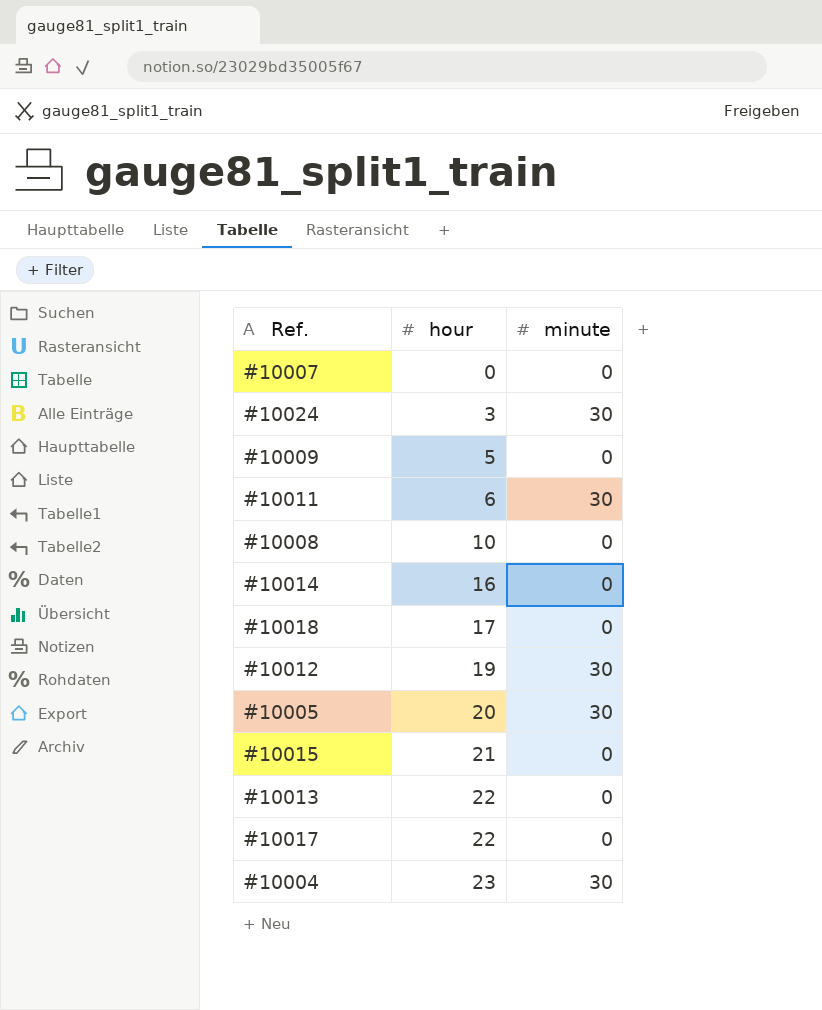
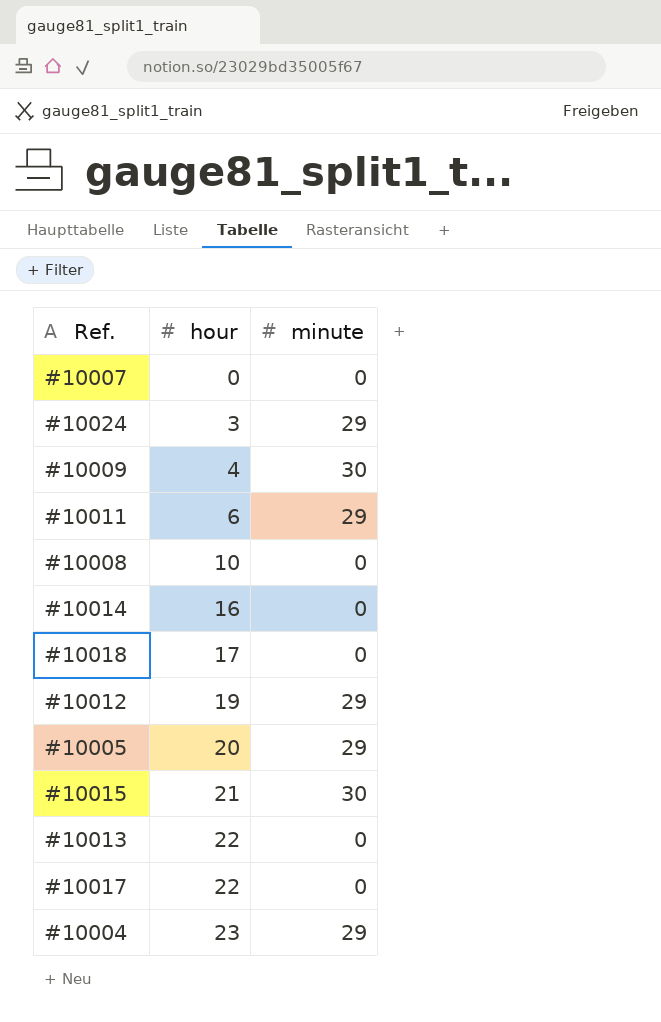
#10024 | minute: 30 -> 29
#10009 | hour: 5 -> 4
#10009 | minute: 0 -> 30
#10011 | minute: 30 -> 29
#10012 | minute: 30 -> 29
#10005 | minute: 30 -> 29
#10015 | minute: 0 -> 30
#10004 | minute: 30 -> 29

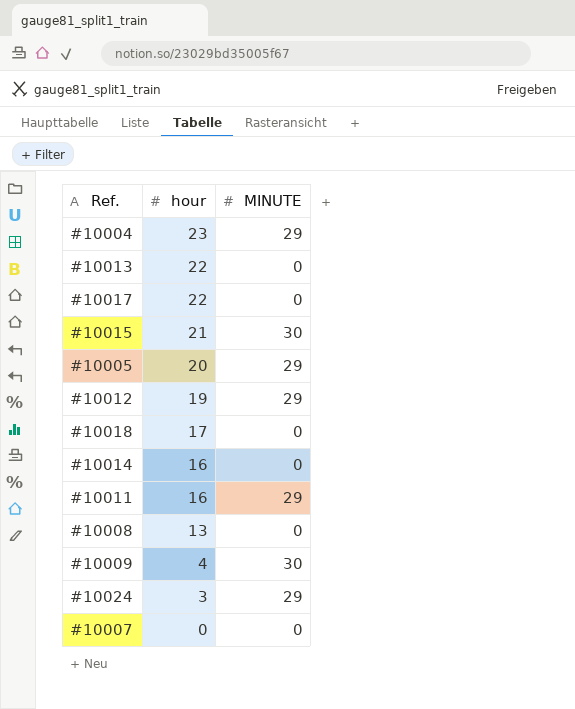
row order: hour ascending -> hour descending
column name: minute -> MINUTE
#10011 | hour: 6 -> 16
#10008 | hour: 10 -> 13

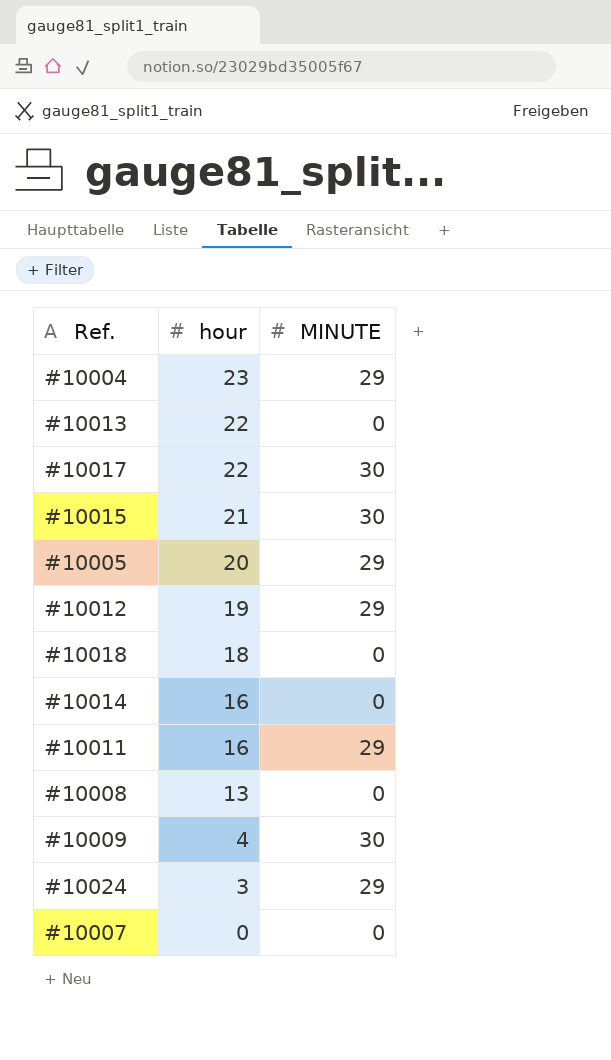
#10017 | MINUTE: 0 -> 30
#10018 | hour: 17 -> 18

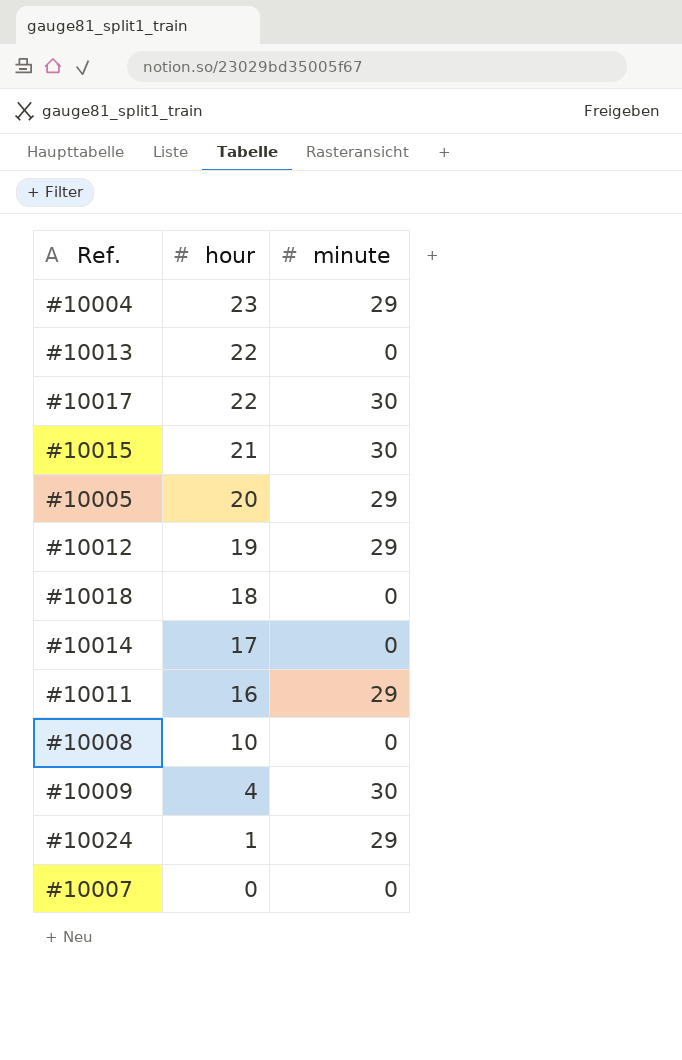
column name: MINUTE -> minute
#10014 | hour: 16 -> 17
#10008 | hour: 13 -> 10
#10024 | hour: 3 -> 1

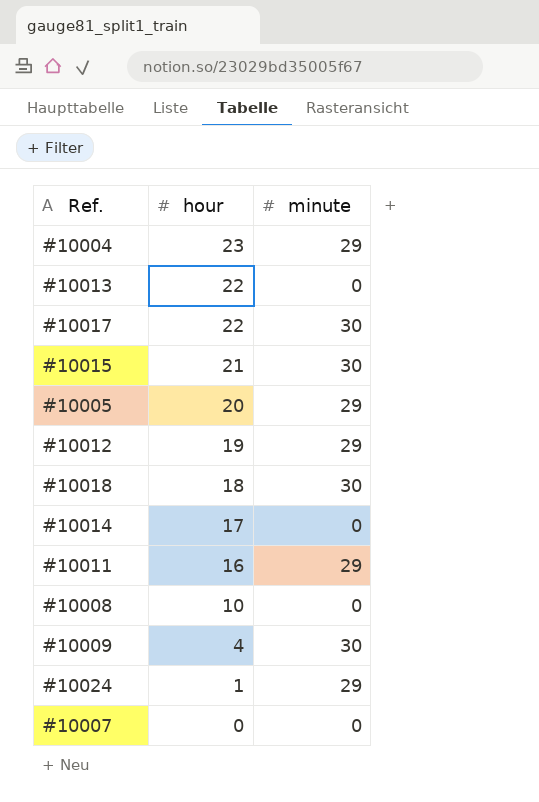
#10018 | minute: 0 -> 30

